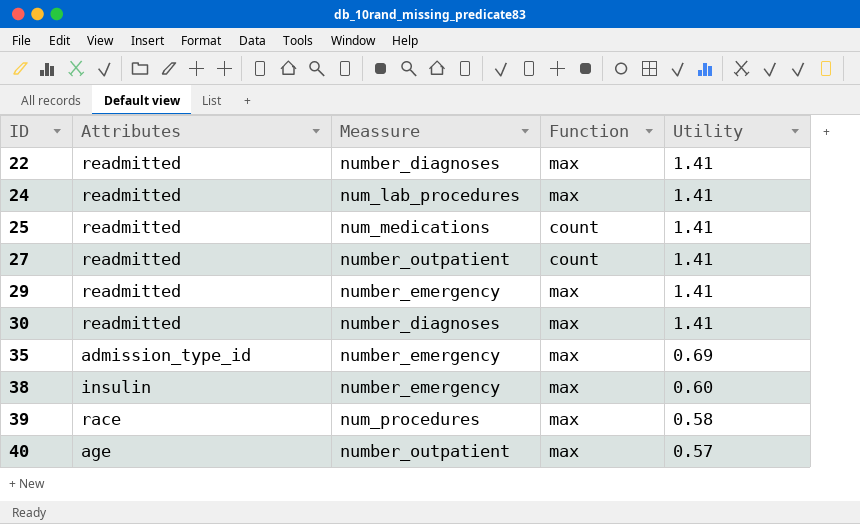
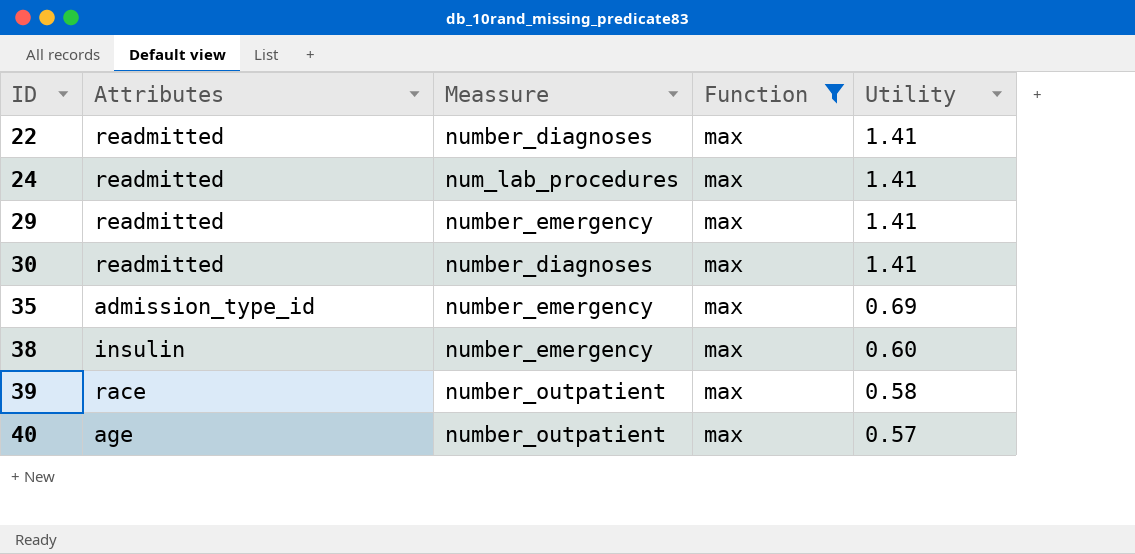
filter: none -> Function = max
39 | Meassure: num_procedures -> number_outpatient

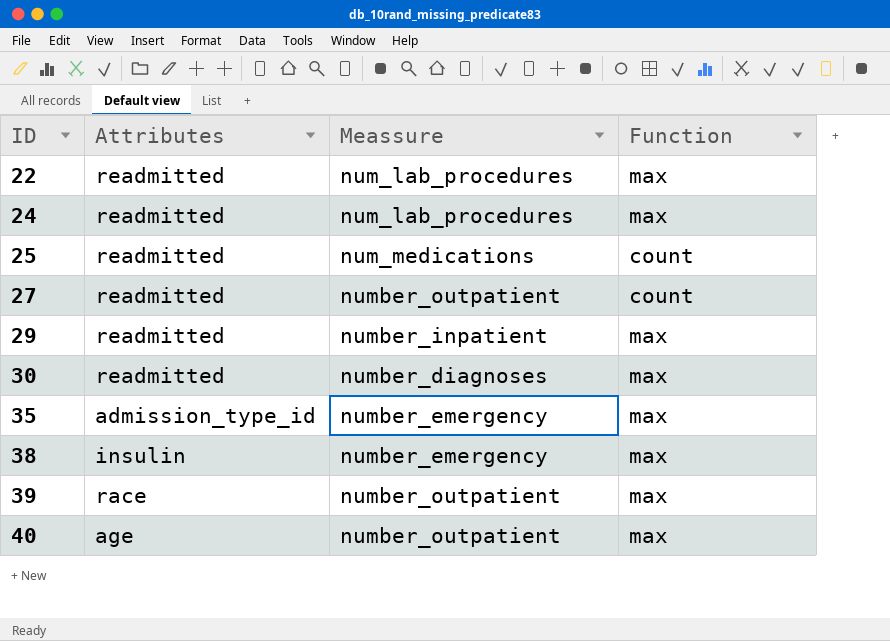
filter: Function = max -> none
column Utility | position: 5 -> none
22 | Meassure: number_diagnoses -> num_lab_procedures
29 | Meassure: number_emergency -> number_inpatient

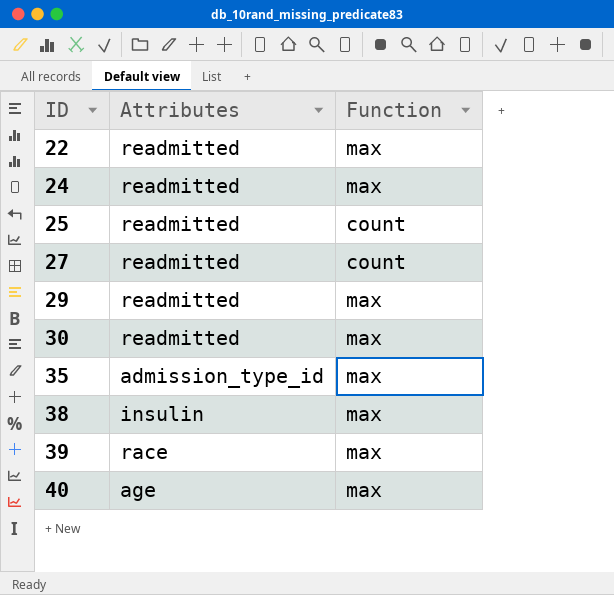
column Meassure | position: 3 -> none

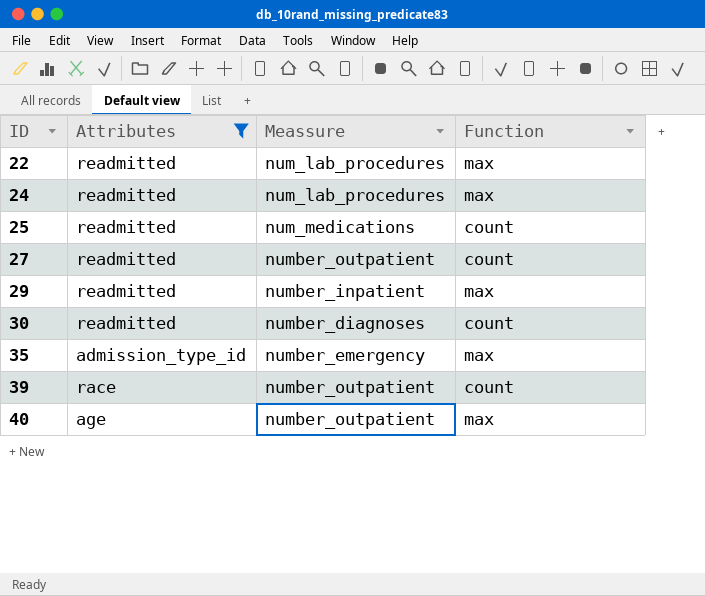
filter: none -> Attributes != insulin
column Meassure | position: none -> 3
30 | Function: max -> count
39 | Function: max -> count

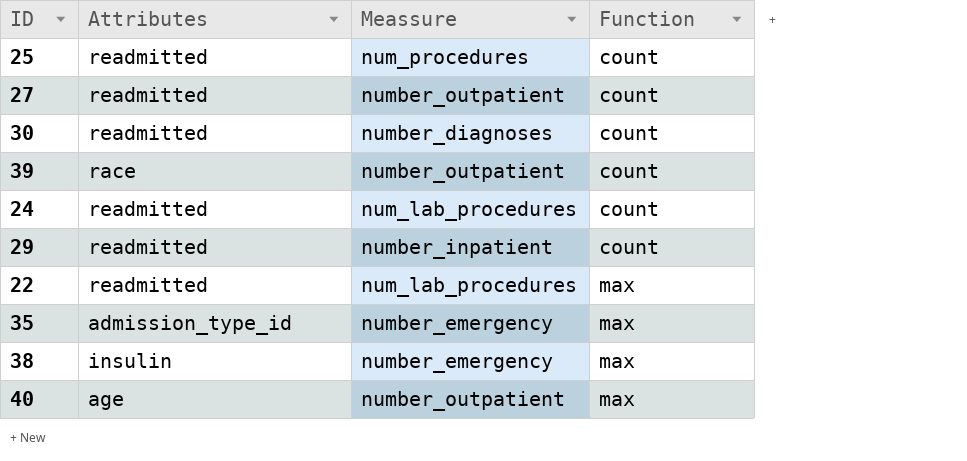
filter: Attributes != insulin -> none
row order: ID ascending -> Function ascending
25 | Meassure: num_medications -> num_procedures
24 | Function: max -> count
29 | Function: max -> count

